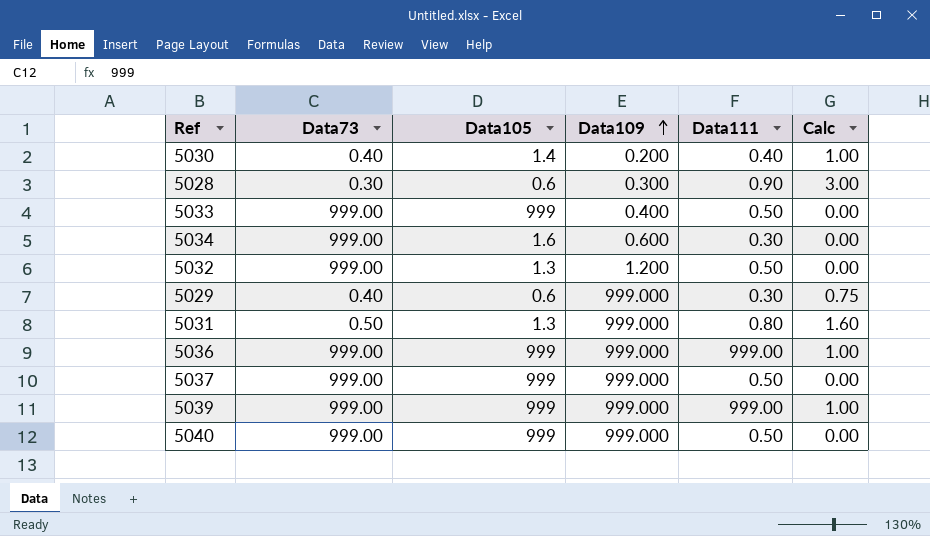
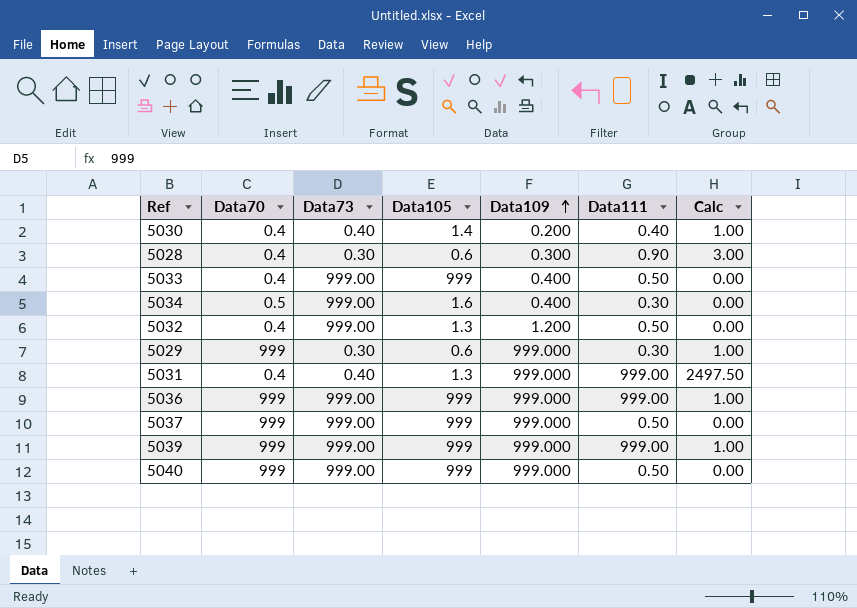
column Data70 | position: none -> 2
5034 | Data109: 0.600 -> 0.400
5029 | Data73: 0.40 -> 0.30
5029 | Calc: 0.75 -> 1.00
5031 | Data73: 0.50 -> 0.40
5031 | Data111: 0.80 -> 999.00
5031 | Calc: 1.60 -> 2497.50

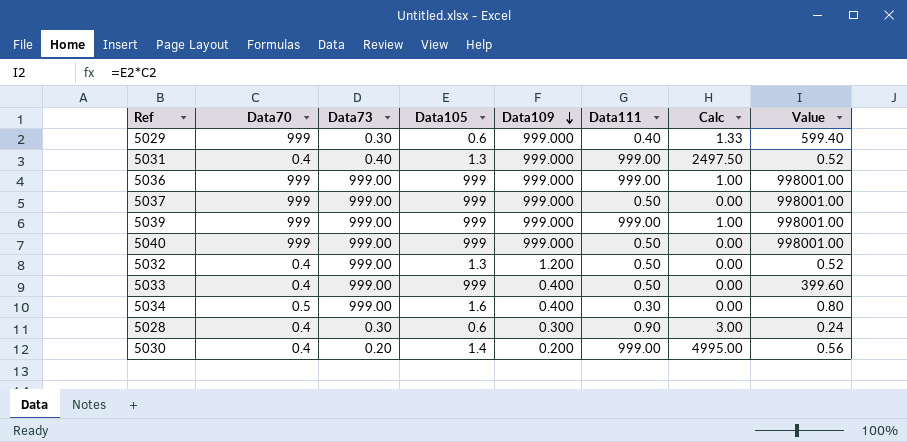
row order: Data109 ascending -> Data109 descending
column Value | formula: none -> [Data70] * [Data105]
5029 | Data111: 0.30 -> 0.40
5029 | Calc: 1.00 -> 1.33
5030 | Data73: 0.40 -> 0.20
5030 | Data111: 0.40 -> 999.00
5030 | Calc: 1.00 -> 4995.00

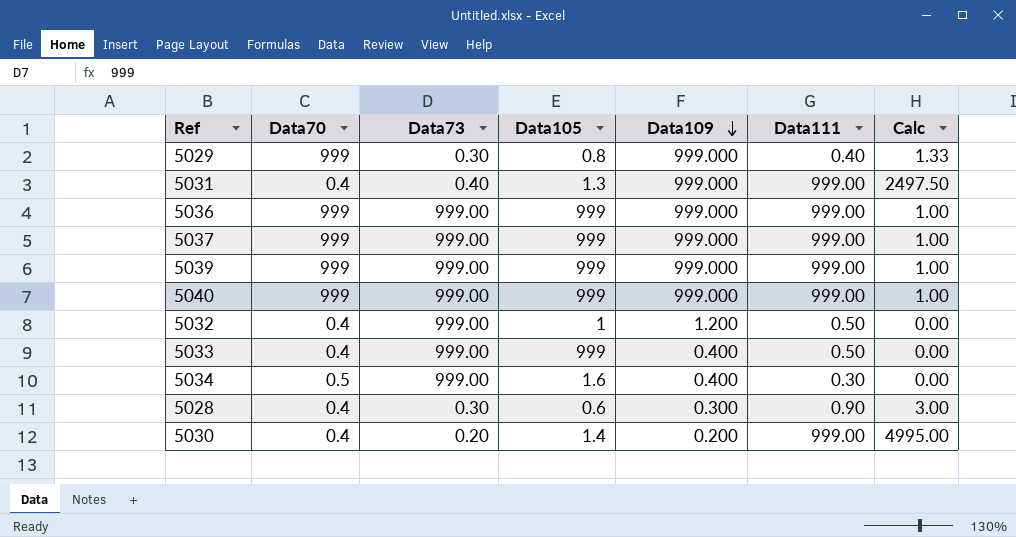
column Value | formula: [Data70] * [Data105] -> none
5029 | Data105: 0.6 -> 0.8
5037 | Data111: 0.50 -> 999.00
5037 | Calc: 0.00 -> 1.00
5040 | Data111: 0.50 -> 999.00
5040 | Calc: 0.00 -> 1.00
5032 | Data105: 1.3 -> 1

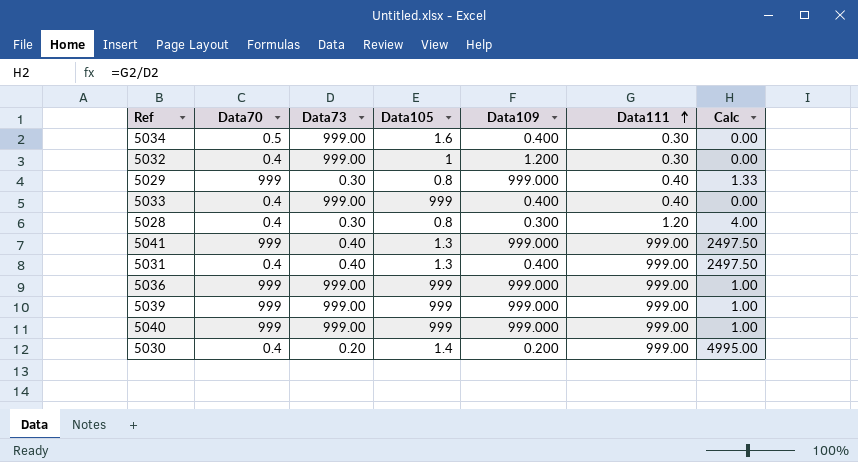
row order: Data109 descending -> Data111 ascending
row 5037: 999 | 999.00 | 999 | 999.000 | 999.00 | 1.00 -> none
5032 | Data111: 0.50 -> 0.30
5033 | Data111: 0.50 -> 0.40
5028 | Data105: 0.6 -> 0.8
5028 | Data111: 0.90 -> 1.20
5028 | Calc: 3.00 -> 4.00
row 5041: none -> 999 | 0.40 | 1.3 | 999.000 | 999.00 | 2497.50
5031 | Data109: 999.000 -> 0.400

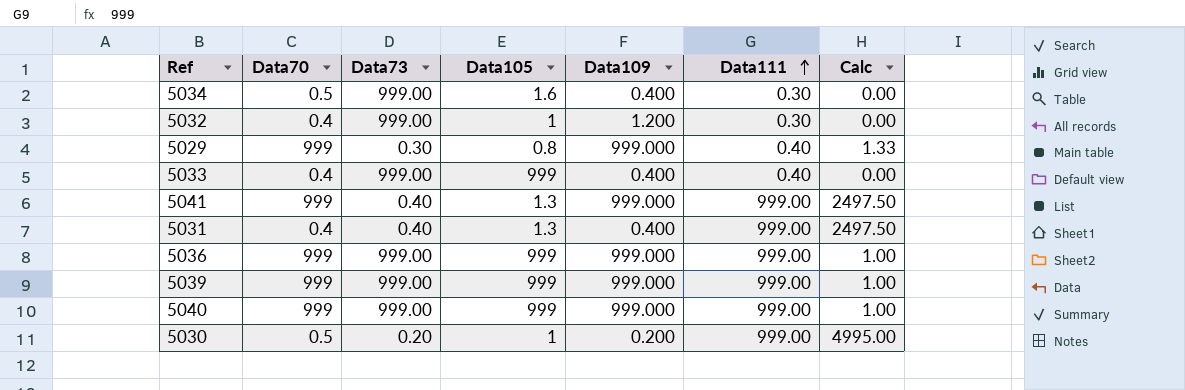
row 5028: 0.4 | 0.30 | 0.8 | 0.300 | 1.20 | 4.00 -> none
5030 | Data70: 0.4 -> 0.5
5030 | Data105: 1.4 -> 1

